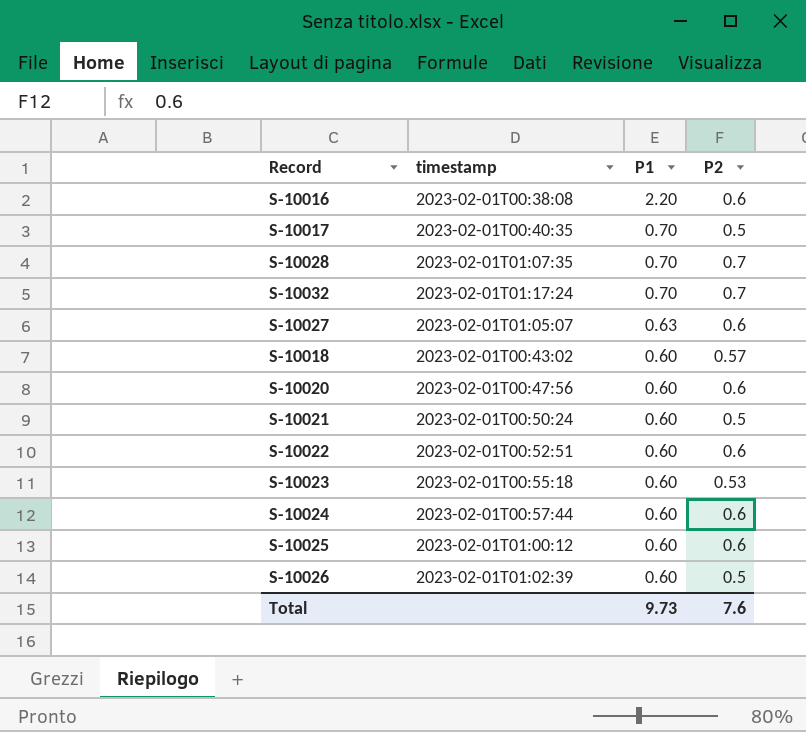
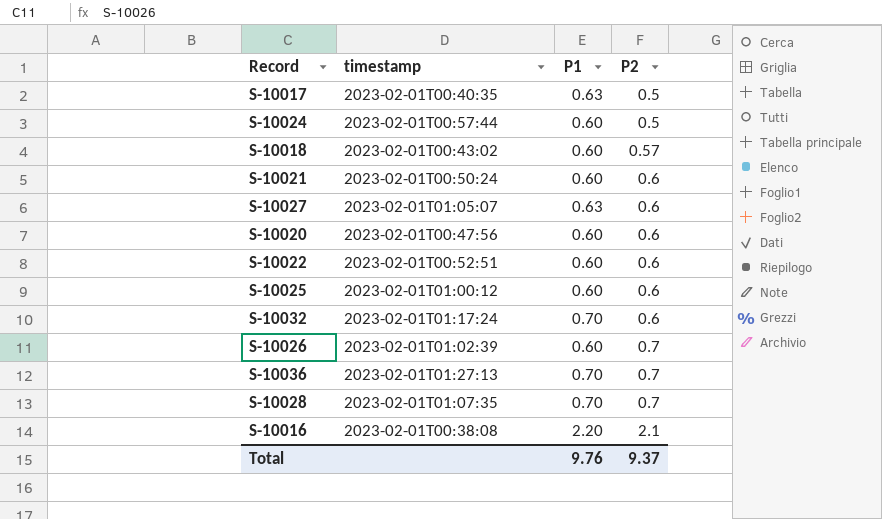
row order: P1 descending -> P2 ascending
row S-10023: 2023-02-01T00:55:18 | 0.60 | 0.53 -> none
S-10017 | P1: 0.70 -> 0.63
S-10024 | P2: 0.6 -> 0.5
S-10021 | P2: 0.5 -> 0.6
S-10032 | P2: 0.7 -> 0.6
S-10026 | P2: 0.5 -> 0.7
row S-10036: none -> 2023-02-01T01:27:13 | 0.70 | 0.7
S-10016 | P2: 0.6 -> 2.1
Total | P1: 9.73 -> 9.76
Total | P2: 7.6 -> 9.37

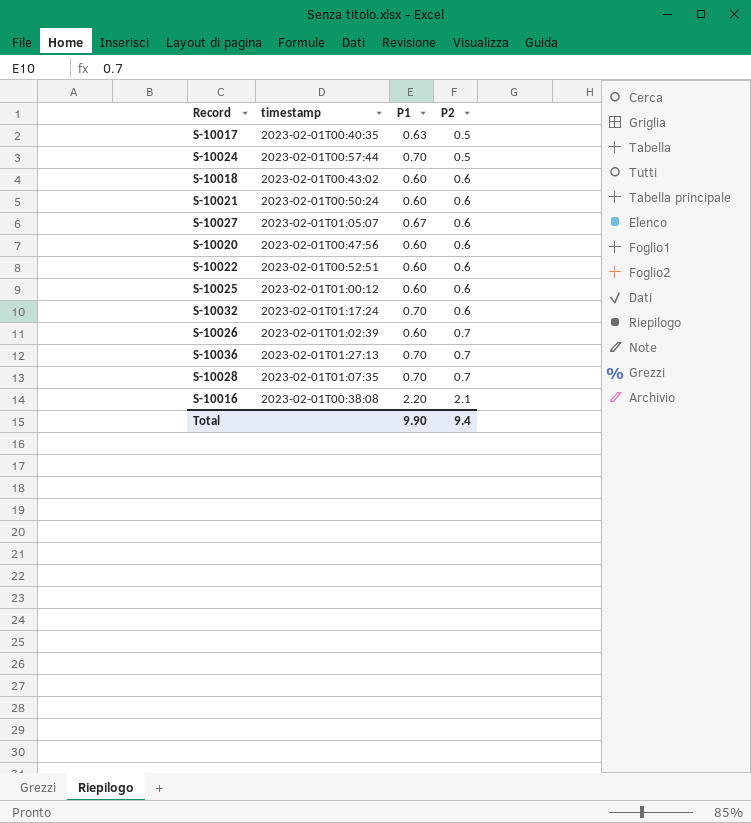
S-10024 | P1: 0.60 -> 0.70
S-10018 | P2: 0.57 -> 0.6
S-10027 | P1: 0.63 -> 0.67
Total | P1: 9.76 -> 9.90
Total | P2: 9.37 -> 9.4

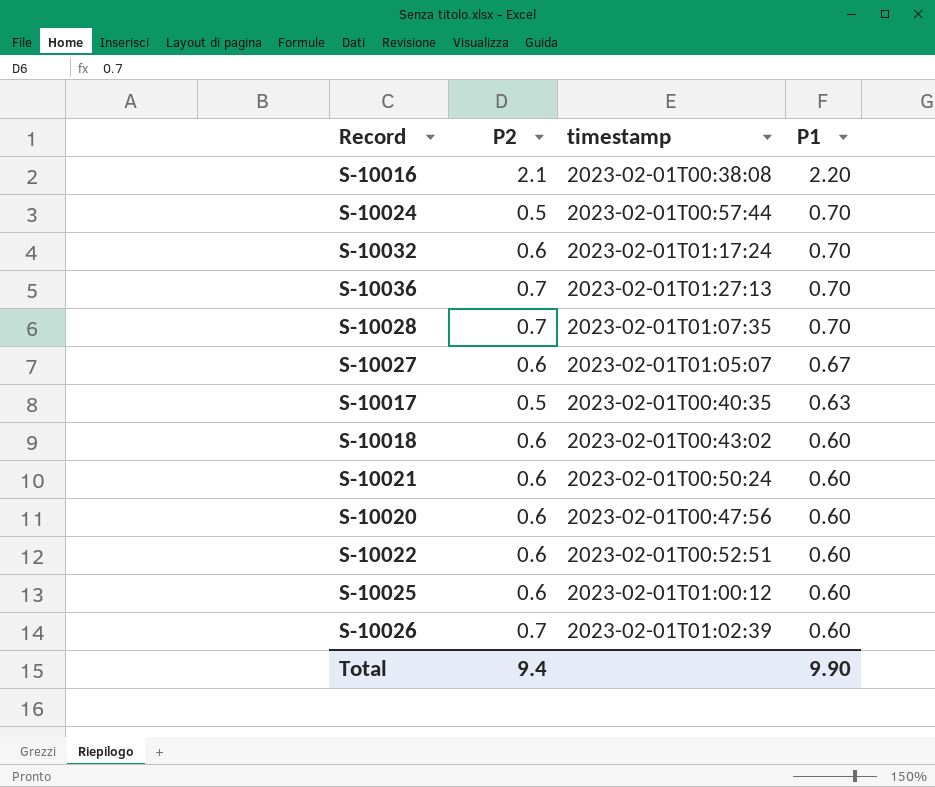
row order: P2 ascending -> P1 descending
column P2 | position: 4 -> 2

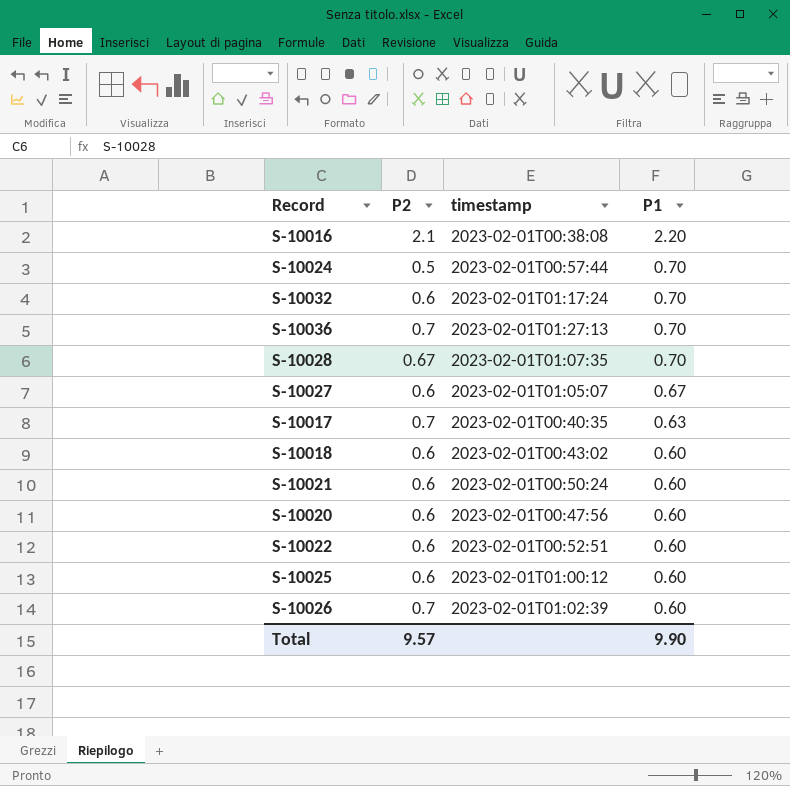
S-10028 | P2: 0.7 -> 0.67
S-10017 | P2: 0.5 -> 0.7
Total | P2: 9.4 -> 9.57

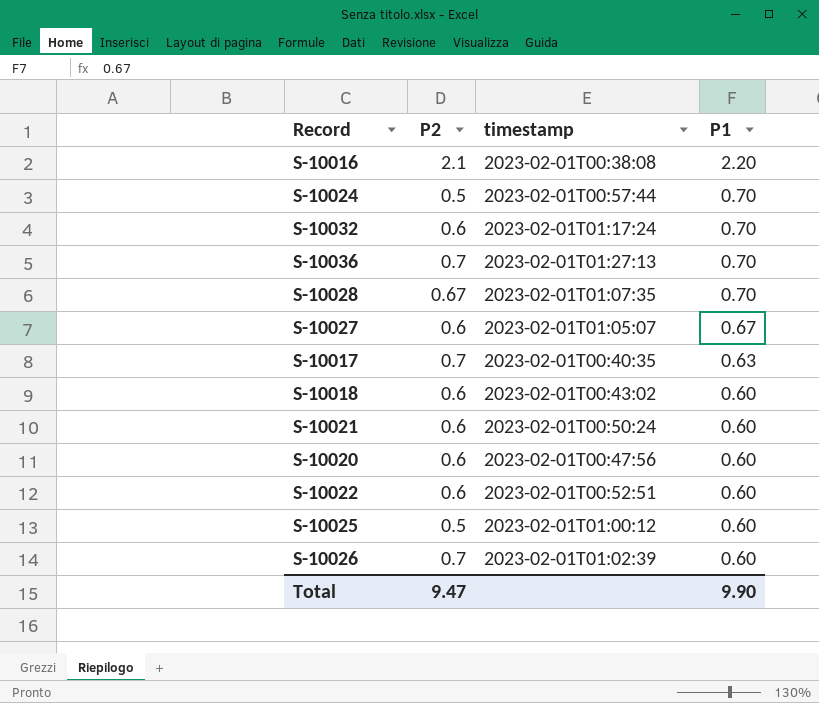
S-10025 | P2: 0.6 -> 0.5
Total | P2: 9.57 -> 9.47

